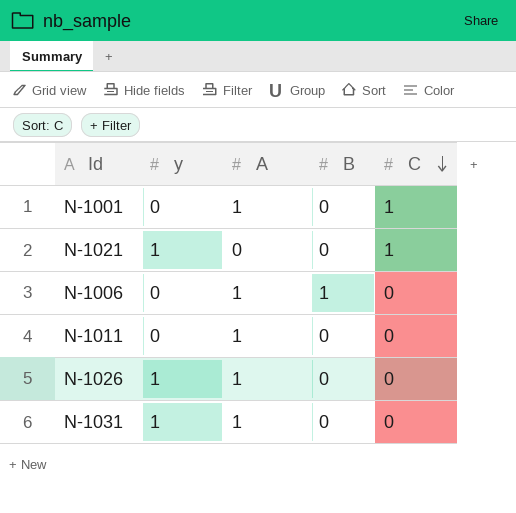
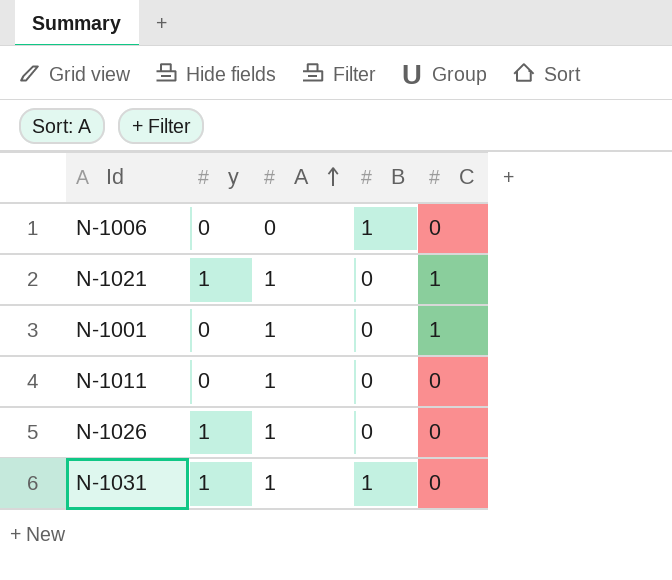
row order: C descending -> A ascending
N-1006 | A: 1 -> 0
N-1021 | A: 0 -> 1
N-1031 | B: 0 -> 1

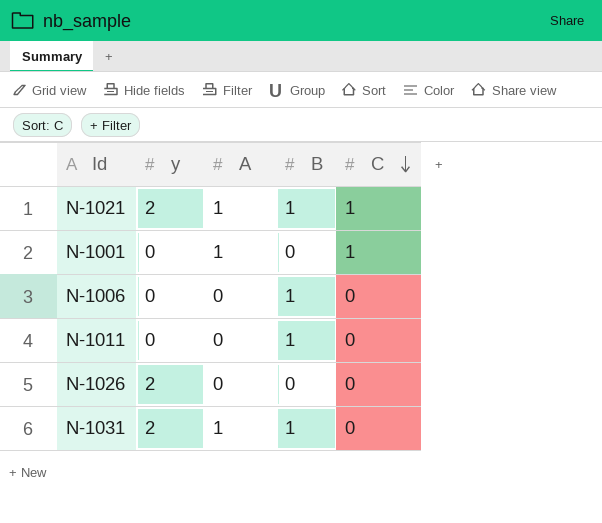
row order: A ascending -> C descending
N-1021 | y: 1 -> 2
N-1021 | B: 0 -> 1
N-1011 | A: 1 -> 0
N-1011 | B: 0 -> 1
N-1026 | y: 1 -> 2
N-1026 | A: 1 -> 0
N-1031 | y: 1 -> 2

